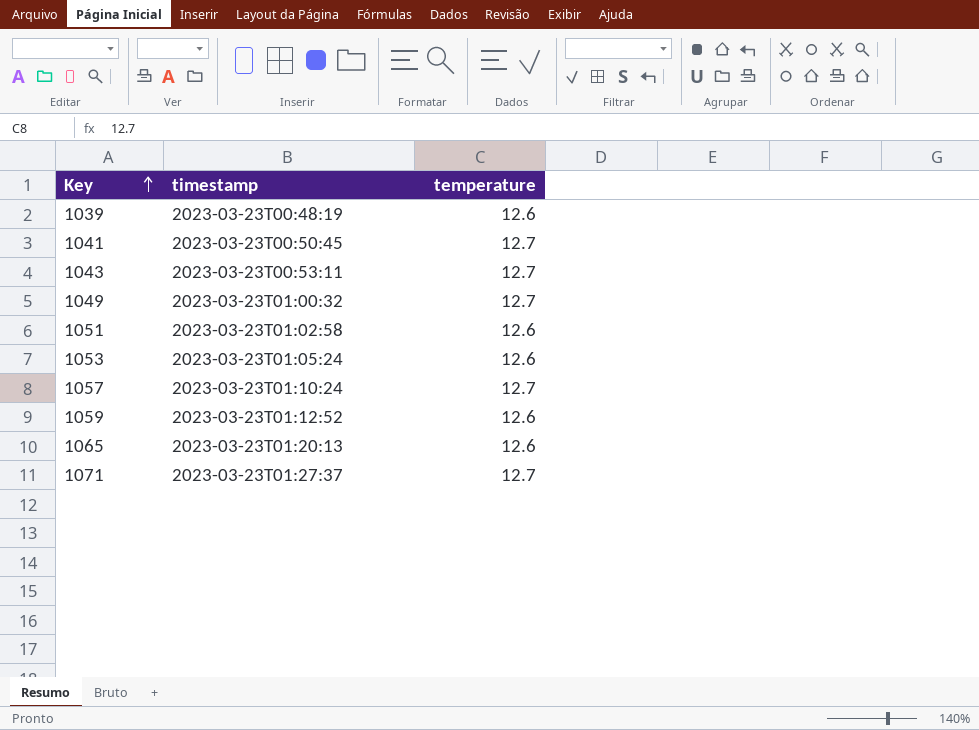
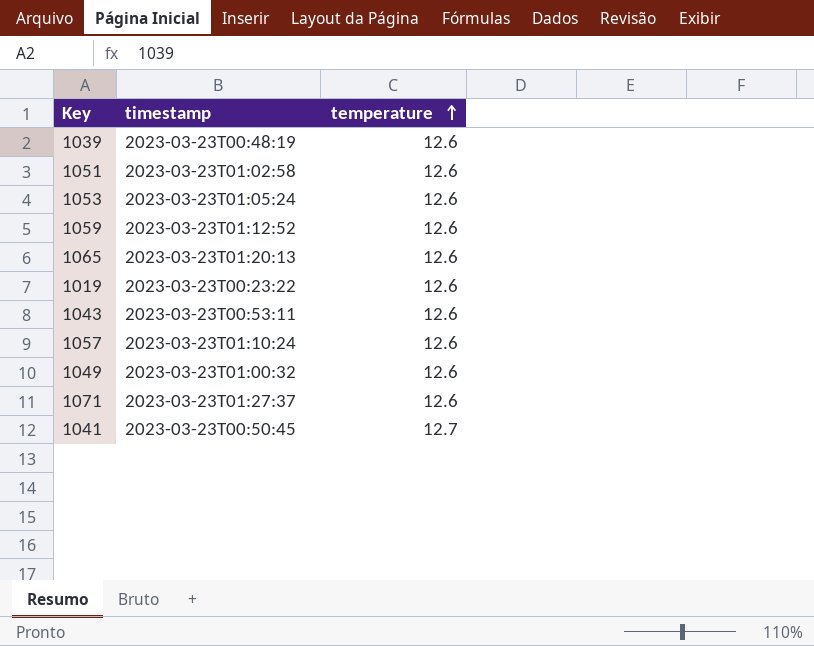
row order: Key ascending -> temperature ascending
row 1019: none -> 2023-03-23T00:23:22 | 12.6
1043 | temperature: 12.7 -> 12.6
1057 | temperature: 12.7 -> 12.6
1049 | temperature: 12.7 -> 12.6
1071 | temperature: 12.7 -> 12.6

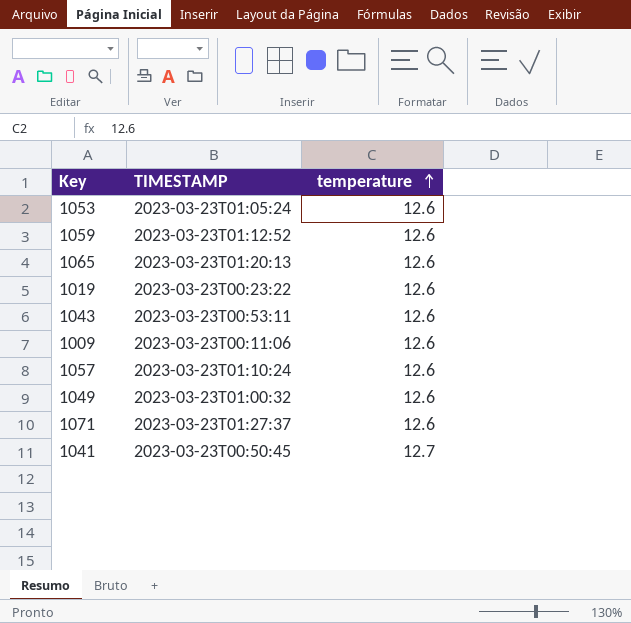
column name: timestamp -> TIMESTAMP
row 1039: 2023-03-23T00:48:19 | 12.6 -> none
row 1051: 2023-03-23T01:02:58 | 12.6 -> none
row 1009: none -> 2023-03-23T00:11:06 | 12.6

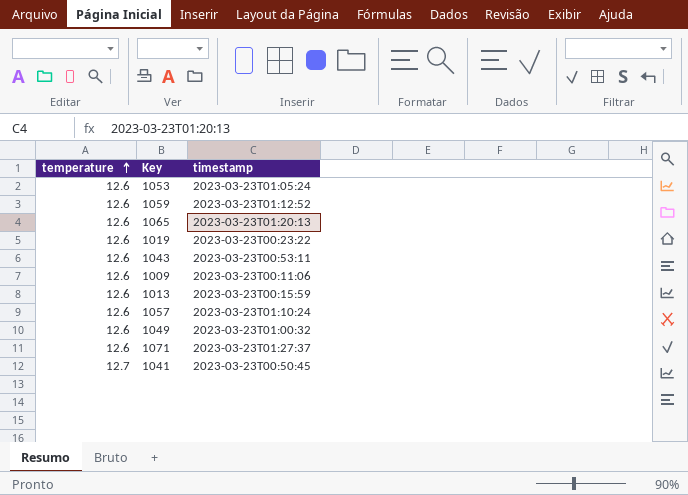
column temperature | position: 3 -> 1
column name: TIMESTAMP -> timestamp
row 1013: none -> 12.6 | 2023-03-23T00:15:59

